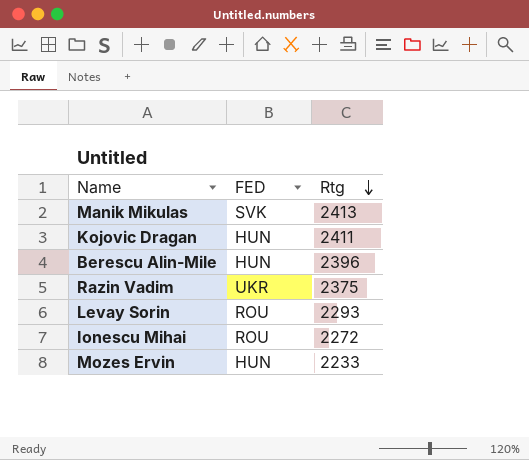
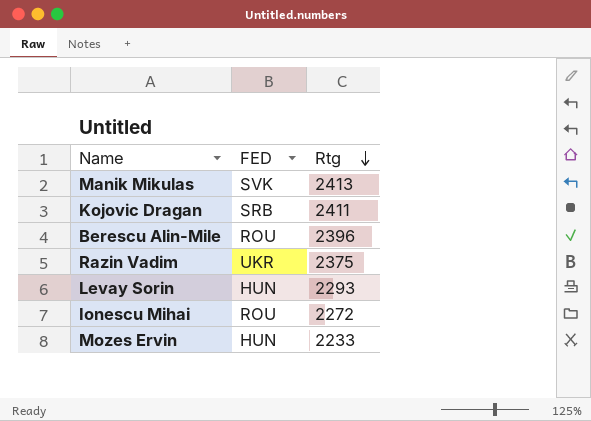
Kojovic Dragan | FED: HUN -> SRB
Berescu Alin-Mile | FED: HUN -> ROU
Levay Sorin | FED: ROU -> HUN

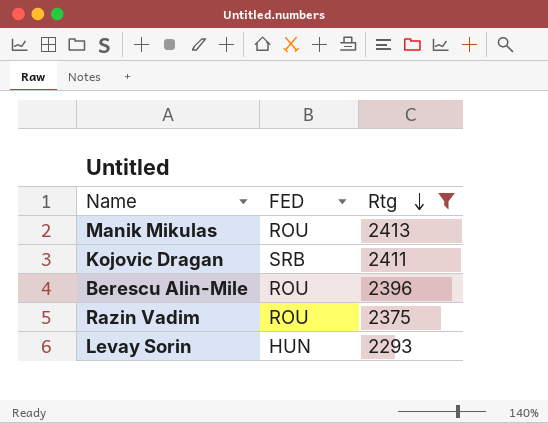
filter: none -> Rtg >= 2293
Manik Mikulas | FED: SVK -> ROU
Razin Vadim | FED: UKR -> ROU

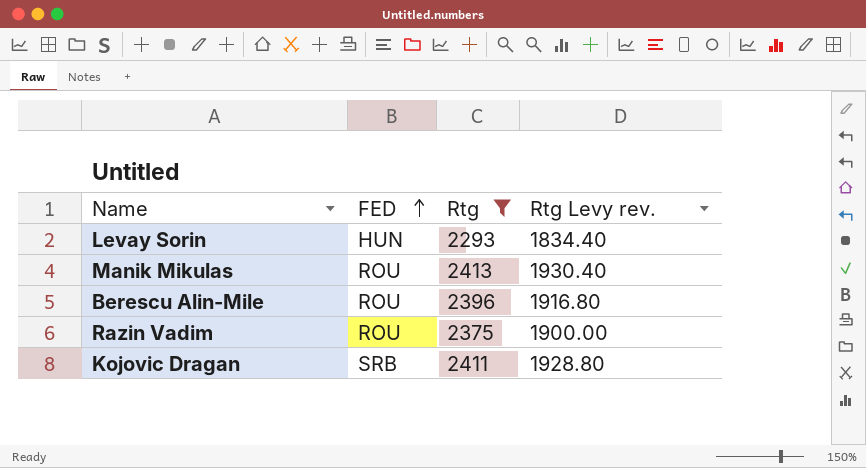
row order: Rtg descending -> FED ascending
column Rtg Levy rev. | formula: none -> [Rtg] * 0.8

